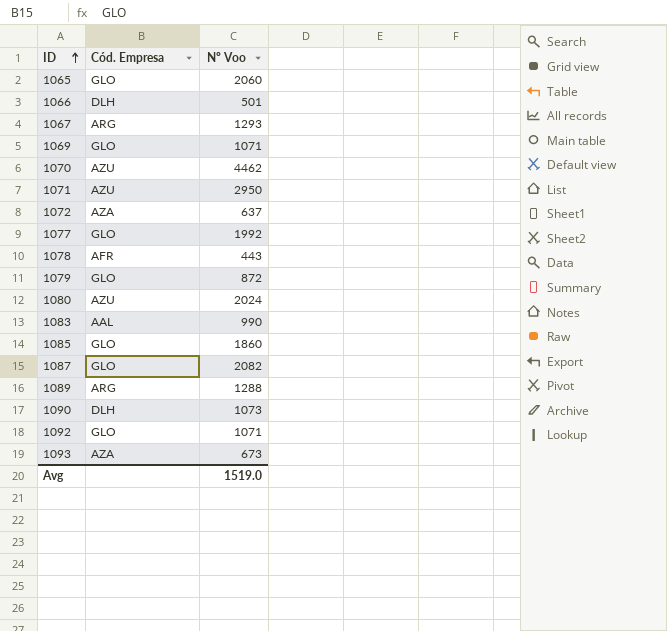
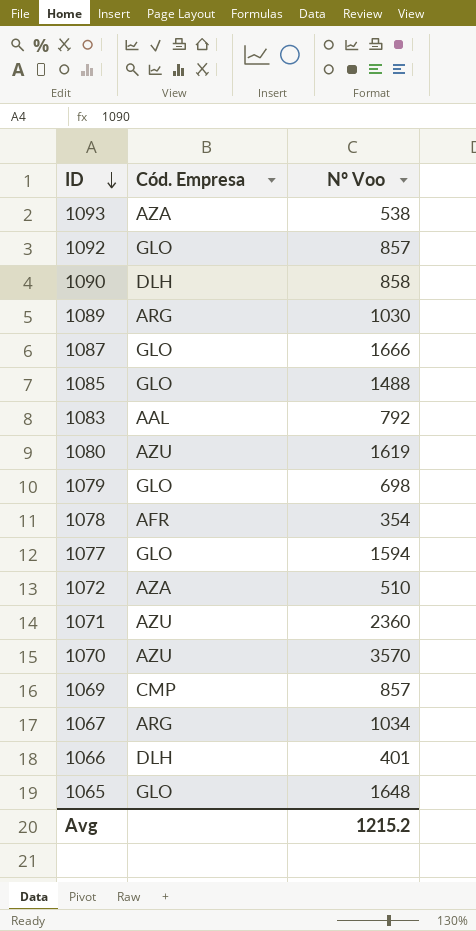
row order: ID ascending -> ID descending
1093 | Nº Voo: 673 -> 538
1092 | Nº Voo: 1071 -> 857
1090 | Nº Voo: 1073 -> 858
1089 | Nº Voo: 1288 -> 1030
1087 | Nº Voo: 2082 -> 1666
1085 | Nº Voo: 1860 -> 1488
1083 | Nº Voo: 990 -> 792
1080 | Nº Voo: 2024 -> 1619
1079 | Nº Voo: 872 -> 698
1078 | Nº Voo: 443 -> 354
1077 | Nº Voo: 1992 -> 1594
1072 | Nº Voo: 637 -> 510
1071 | Nº Voo: 2950 -> 2360
1070 | Nº Voo: 4462 -> 3570
1069 | Cód. Empresa: GLO -> CMP
1069 | Nº Voo: 1071 -> 857
1067 | Nº Voo: 1293 -> 1034
1066 | Nº Voo: 501 -> 401
1065 | Nº Voo: 2060 -> 1648
Avg | Nº Voo: 1519.0 -> 1215.2

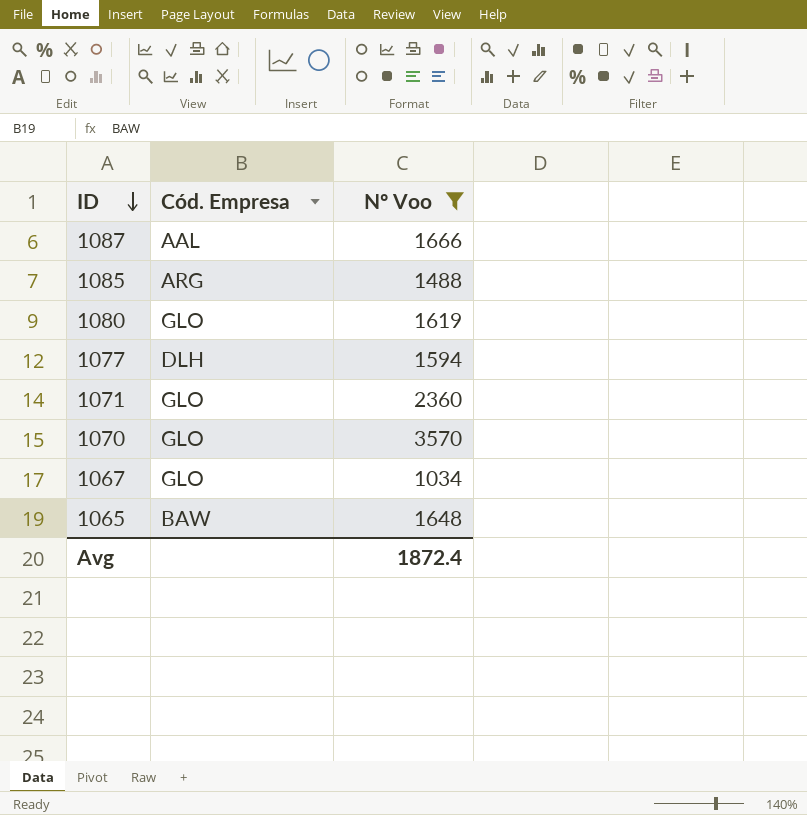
filter: none -> Nº Voo >= 1034
1087 | Cód. Empresa: GLO -> AAL
1085 | Cód. Empresa: GLO -> ARG
1080 | Cód. Empresa: AZU -> GLO
1077 | Cód. Empresa: GLO -> DLH
1071 | Cód. Empresa: AZU -> GLO
1070 | Cód. Empresa: AZU -> GLO
1067 | Cód. Empresa: ARG -> GLO
1065 | Cód. Empresa: GLO -> BAW
Avg | Nº Voo: 1215.2 -> 1872.4

